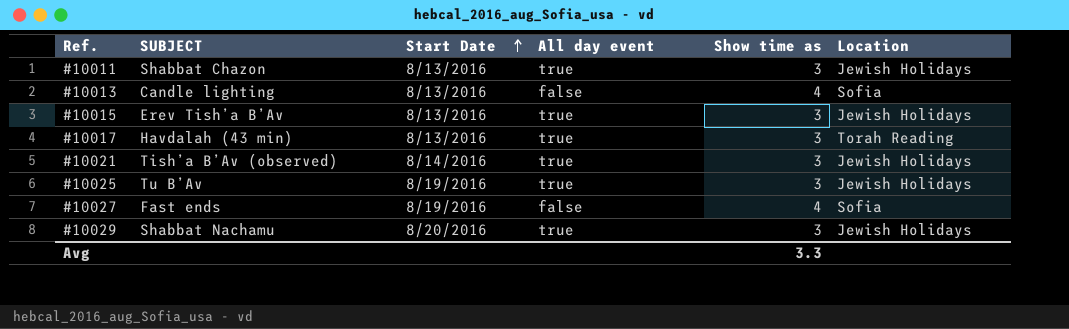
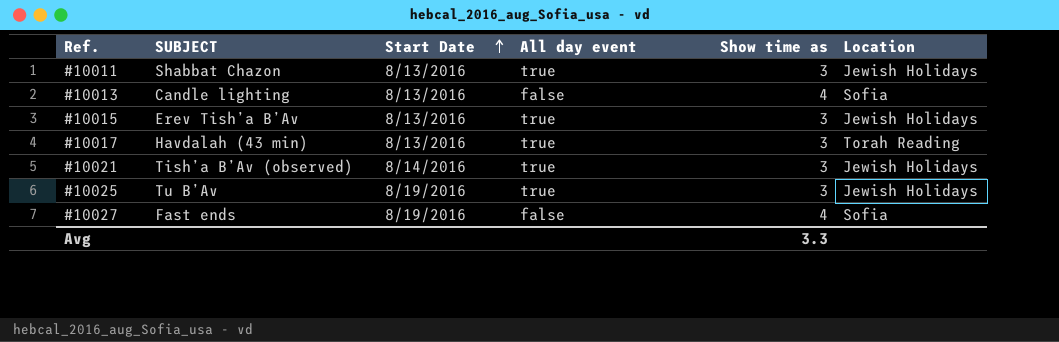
row #10029: Shabbat Nachamu | 8/20/2016 | true | 3 | Jewish Holidays -> none

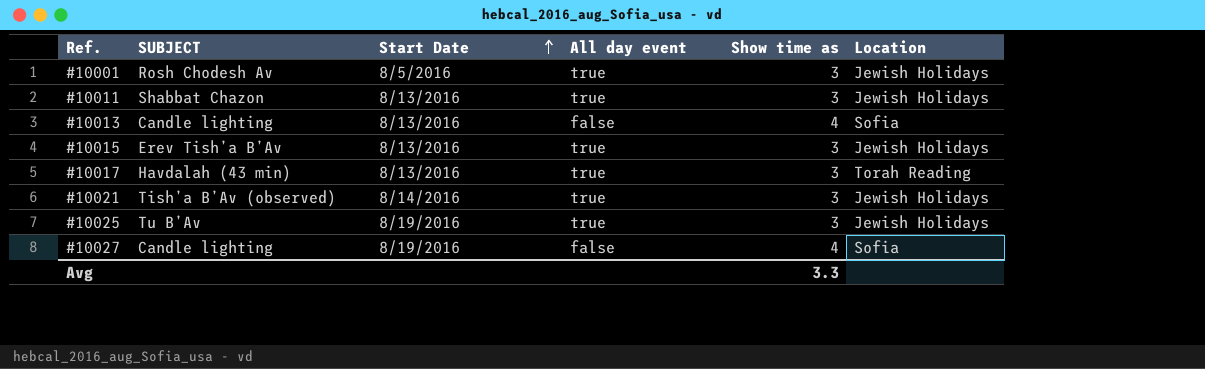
row #10001: none -> Rosh Chodesh Av | 8/5/2016 | true | 3 | Jewish Holidays
#10027 | SUBJECT: Fast ends -> Candle lighting

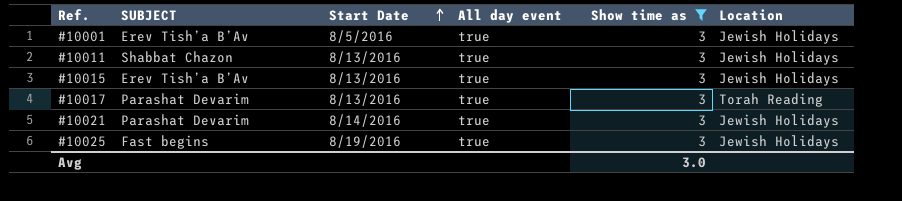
filter: none -> Show time as = 3
#10001 | SUBJECT: Rosh Chodesh Av -> Erev Tish’a B’Av
#10017 | SUBJECT: Havdalah (43 min) -> Parashat Devarim
#10021 | SUBJECT: Tish’a B’Av (observed) -> Parashat Devarim
#10025 | SUBJECT: Tu B’Av -> Fast begins
Avg | Show time as: 3.3 -> 3.0

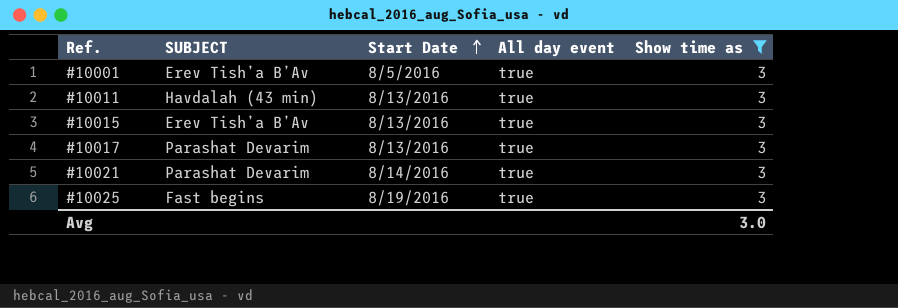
column Location | position: 6 -> none
#10011 | SUBJECT: Shabbat Chazon -> Havdalah (43 min)

